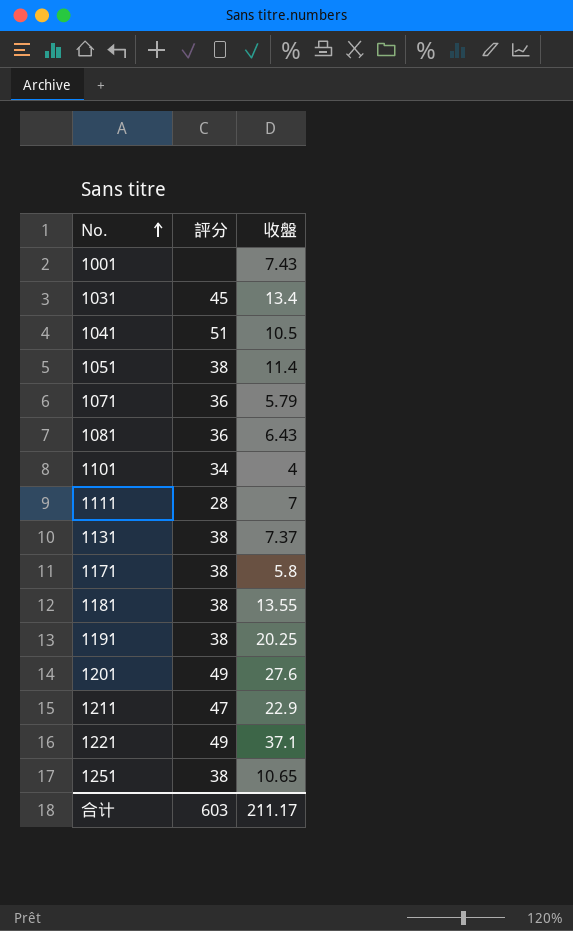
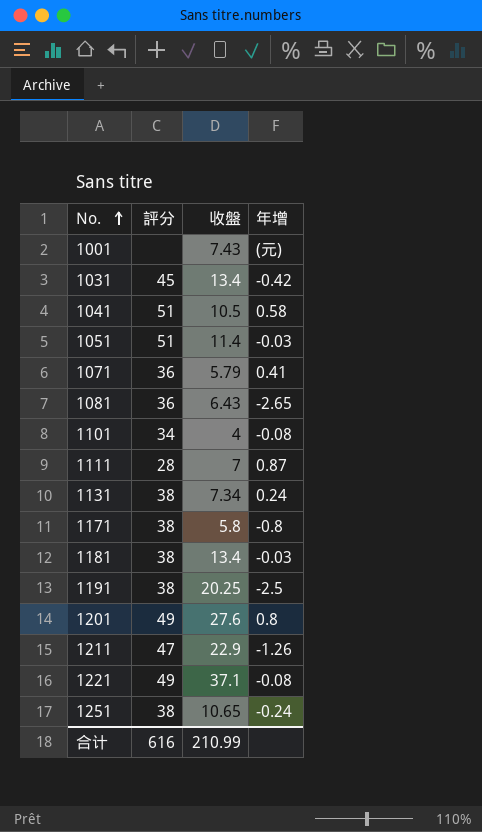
column 年增 | position: none -> 4
1051 | 評分: 38 -> 51
1131 | 收盤: 7.37 -> 7.34
1181 | 收盤: 13.55 -> 13.4
合计 | 評分: 603 -> 616
合计 | 收盤: 211.17 -> 210.99

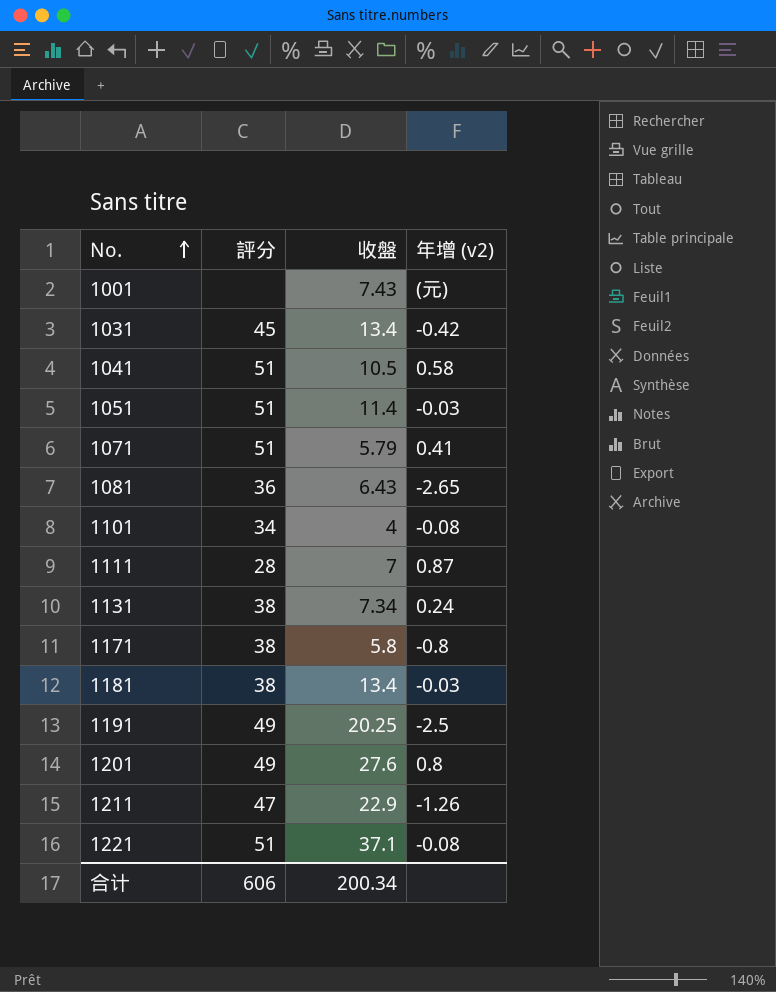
column name: 年增 -> 年增 (v2)
row 1251: 38 | 10.65 | -0.24 -> none
1071 | 評分: 36 -> 51
1191 | 評分: 38 -> 49
1221 | 評分: 49 -> 51
合计 | 評分: 616 -> 606
合计 | 收盤: 210.99 -> 200.34

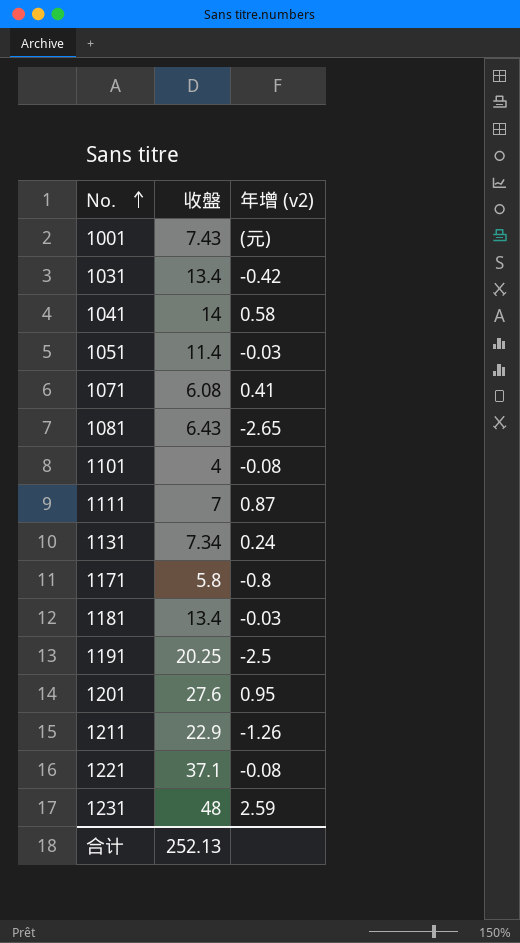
column 評分 | position: 2 -> none
1041 | 收盤: 10.5 -> 14
1071 | 收盤: 5.79 -> 6.08
1201 | 年增 (v2): 0.8 -> 0.95
row 1231: none -> 48 | 2.59
合计 | 收盤: 200.34 -> 252.13

